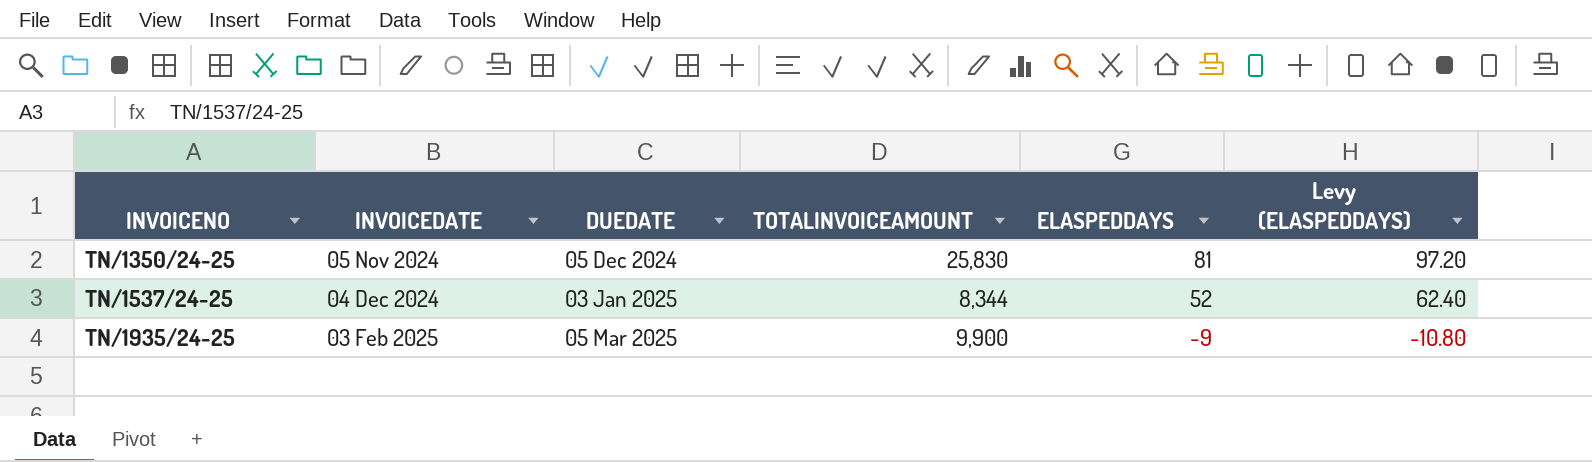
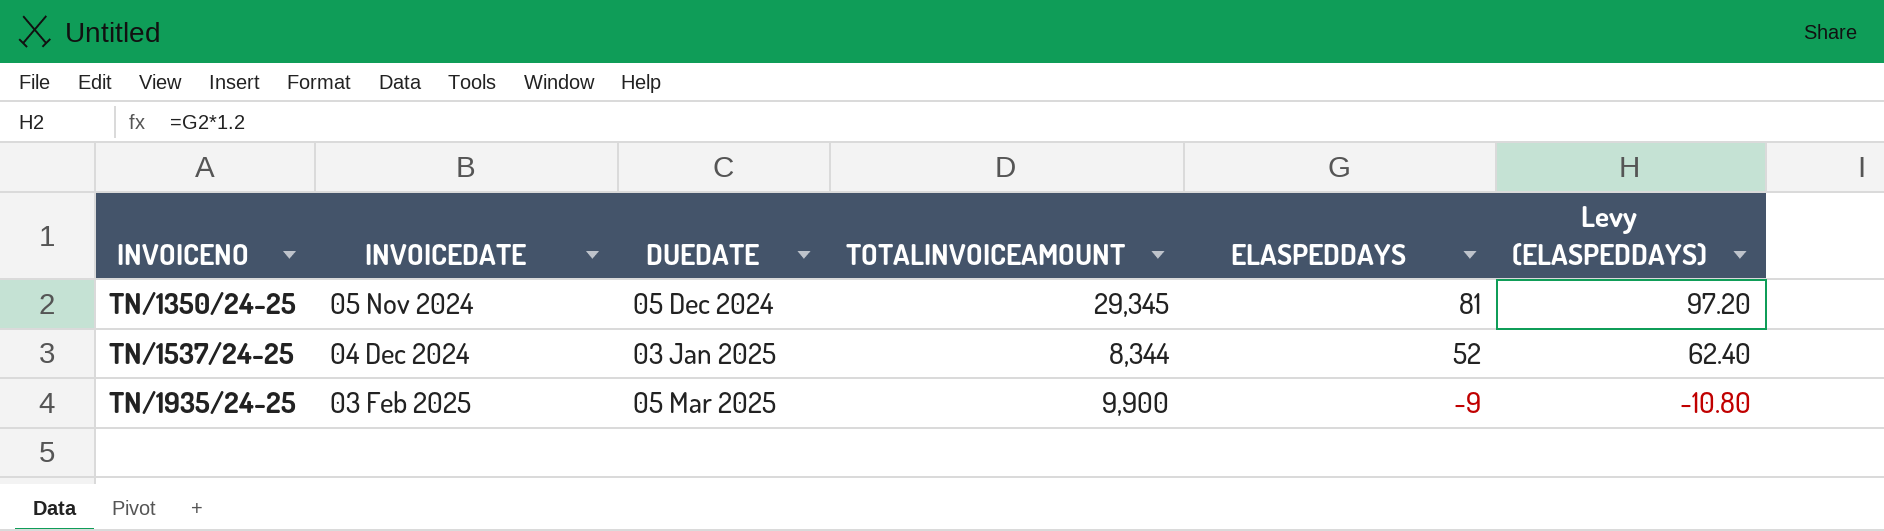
TN/1350/24-25 | TOTALINVOICEAMOUNT: 25,830 -> 29,345

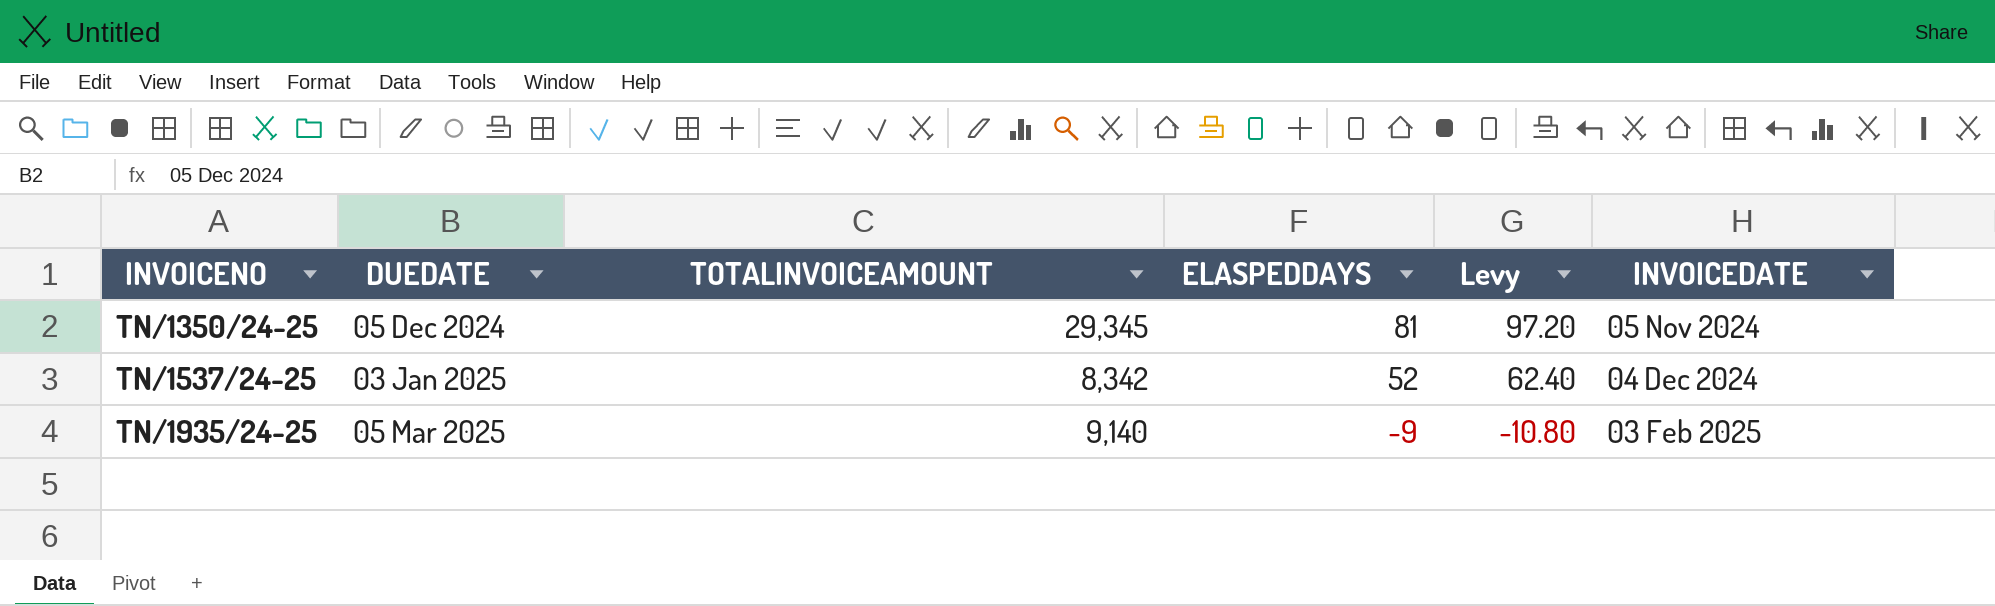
column name: Levy (ELASPEDDAYS) -> Levy
column INVOICEDATE | position: 2 -> 6
TN/1537/24-25 | TOTALINVOICEAMOUNT: 8,344 -> 8,342
TN/1935/24-25 | TOTALINVOICEAMOUNT: 9,900 -> 9,140

